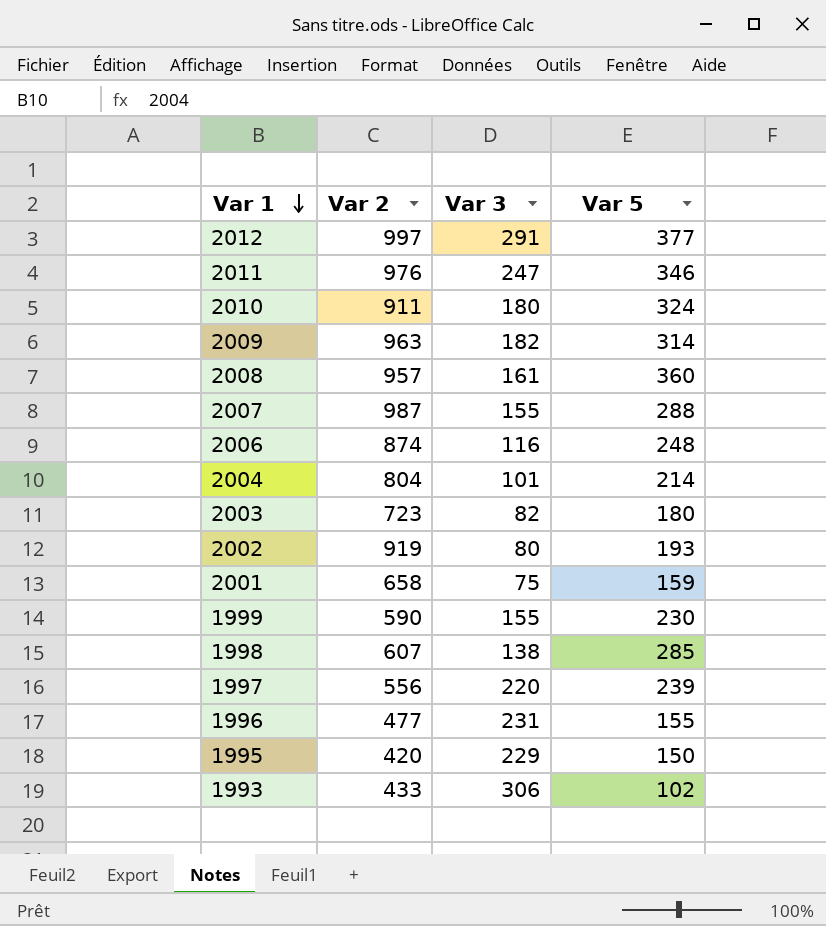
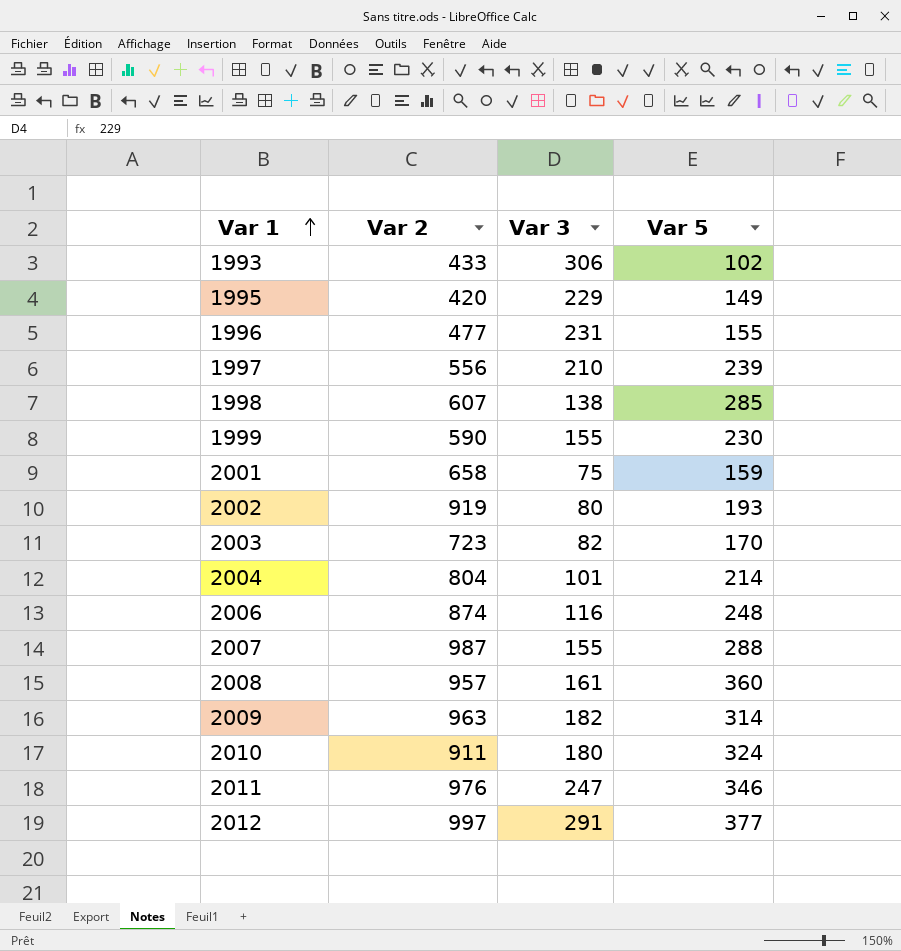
row order: Var 1 descending -> Var 1 ascending
1995 | Var 5: 150 -> 149
1997 | Var 3: 220 -> 210
2003 | Var 5: 180 -> 170

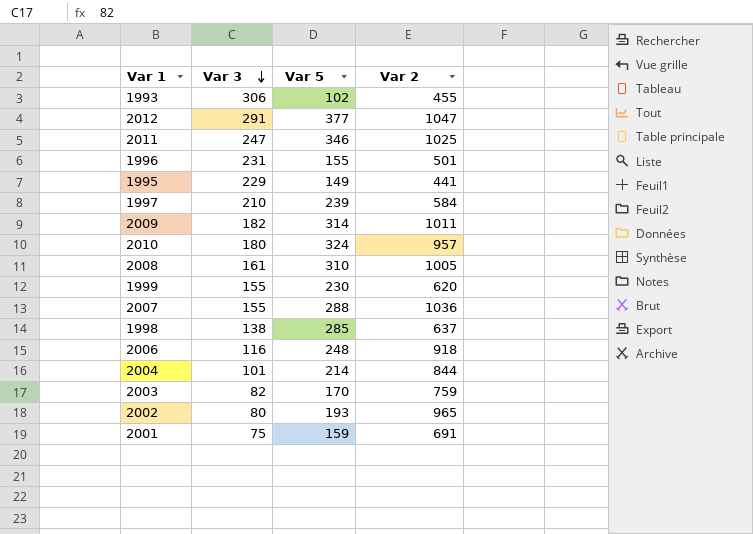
row order: Var 1 ascending -> Var 3 descending
column Var 2 | position: 2 -> 4
1993 | Var 2: 433 -> 455
2012 | Var 2: 997 -> 1047
2011 | Var 2: 976 -> 1025
1996 | Var 2: 477 -> 501
1995 | Var 2: 420 -> 441
1997 | Var 2: 556 -> 584
2009 | Var 2: 963 -> 1011
2010 | Var 2: 911 -> 957
2008 | Var 5: 360 -> 310
2008 | Var 2: 957 -> 1005
1999 | Var 2: 590 -> 620
2007 | Var 2: 987 -> 1036
1998 | Var 2: 607 -> 637
2006 | Var 2: 874 -> 918
2004 | Var 2: 804 -> 844
2003 | Var 2: 723 -> 759
2002 | Var 2: 919 -> 965
2001 | Var 2: 658 -> 691

